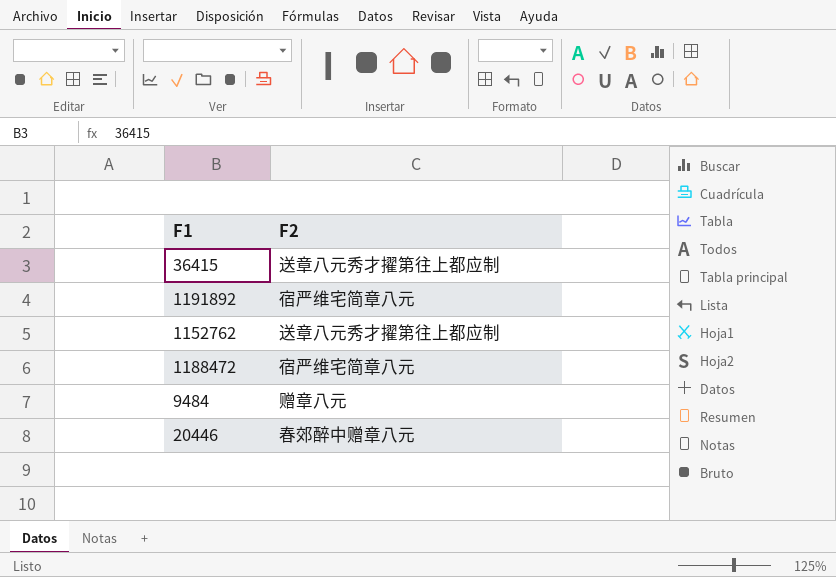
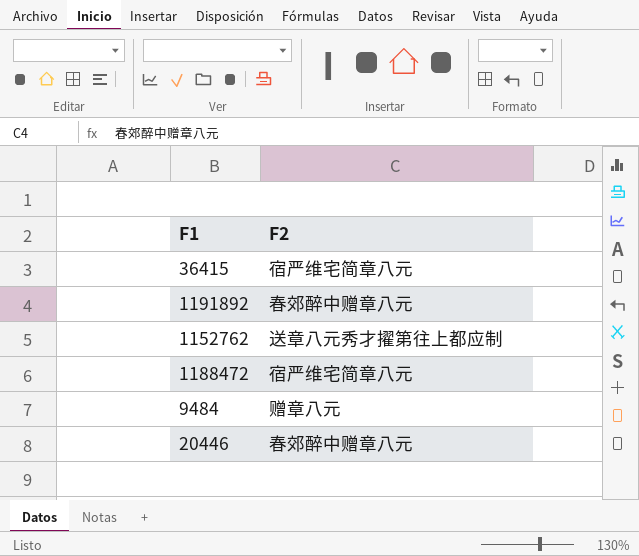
36415 | F2: 送章八元秀才擢第往上都应制 -> 宿严维宅简章八元
1191892 | F2: 宿严维宅简章八元 -> 春郊醉中赠章八元

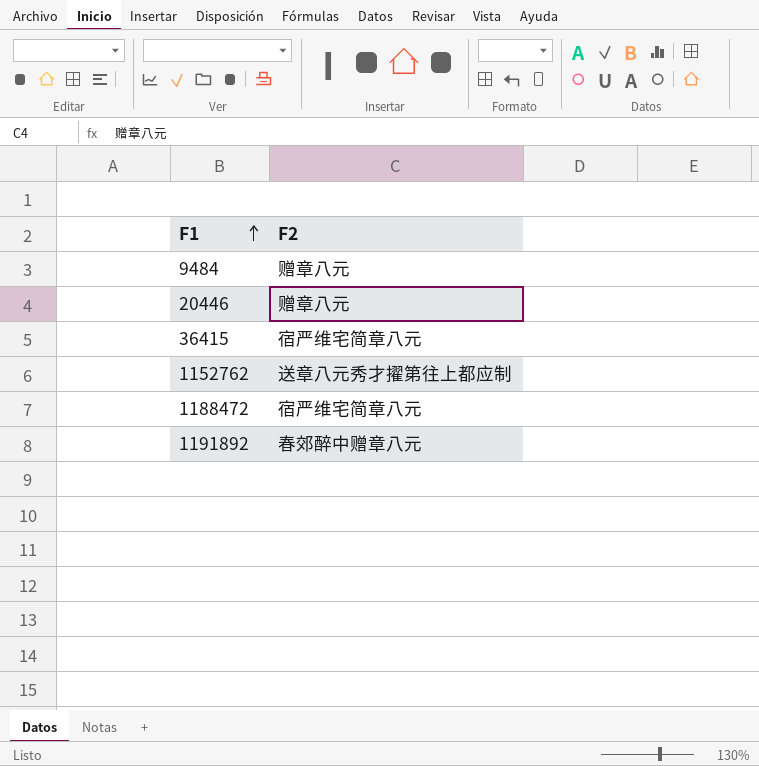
row order: none -> F1 ascending
20446 | F2: 春郊醉中赠章八元 -> 赠章八元

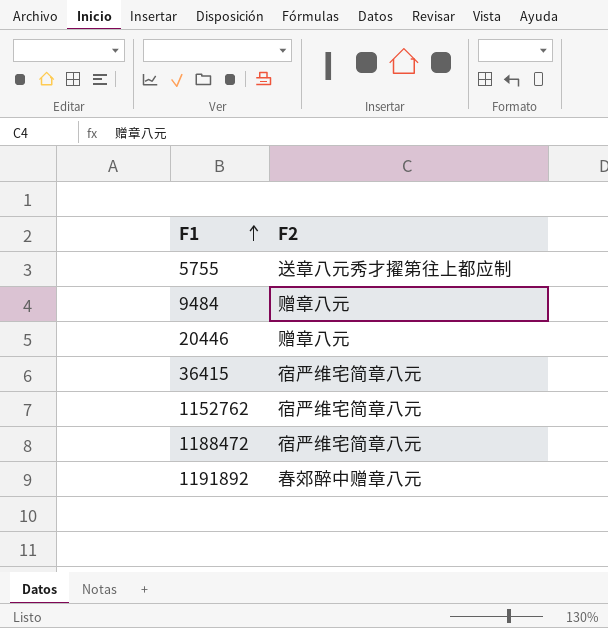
row 5755: none -> 送章八元秀才擢第往上都应制
1152762 | F2: 送章八元秀才擢第往上都应制 -> 宿严维宅简章八元

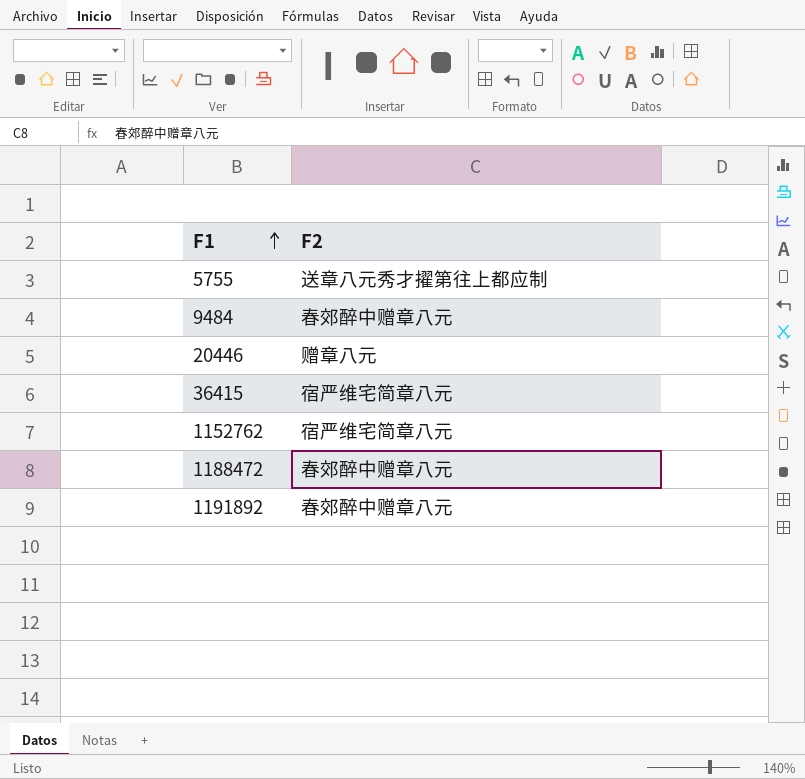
9484 | F2: 赠章八元 -> 春郊醉中赠章八元
1188472 | F2: 宿严维宅简章八元 -> 春郊醉中赠章八元

